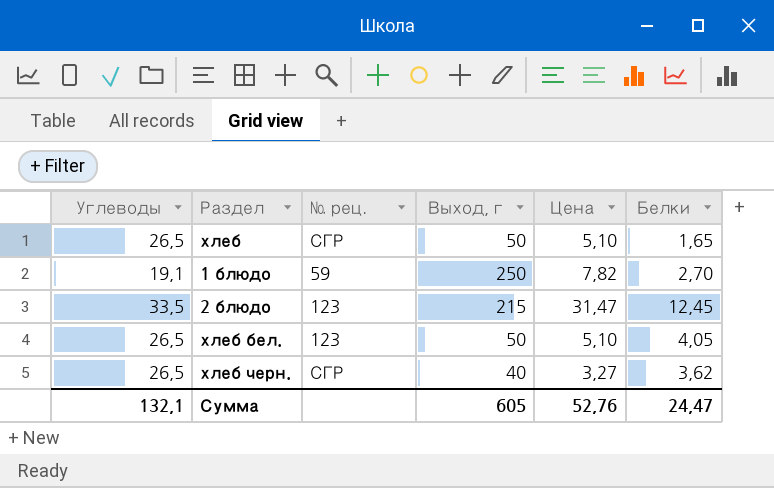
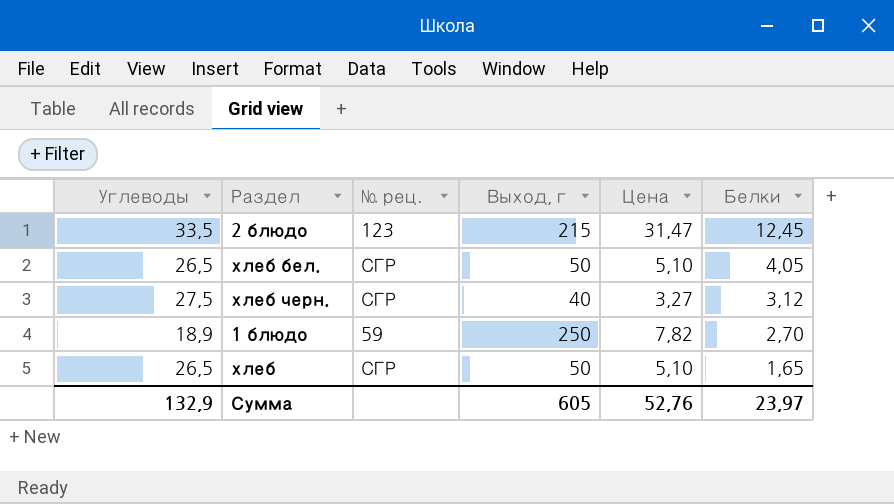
row order: none -> Белки descending
хлеб бел. | № рец.: 123 -> СГР
хлеб черн. | Углеводы: 26,5 -> 27,5
хлеб черн. | Белки: 3,62 -> 3,12
1 блюдо | Углеводы: 19,1 -> 18,9
Сумма | Углеводы: 132,1 -> 132,9
Сумма | Белки: 24,47 -> 23,97

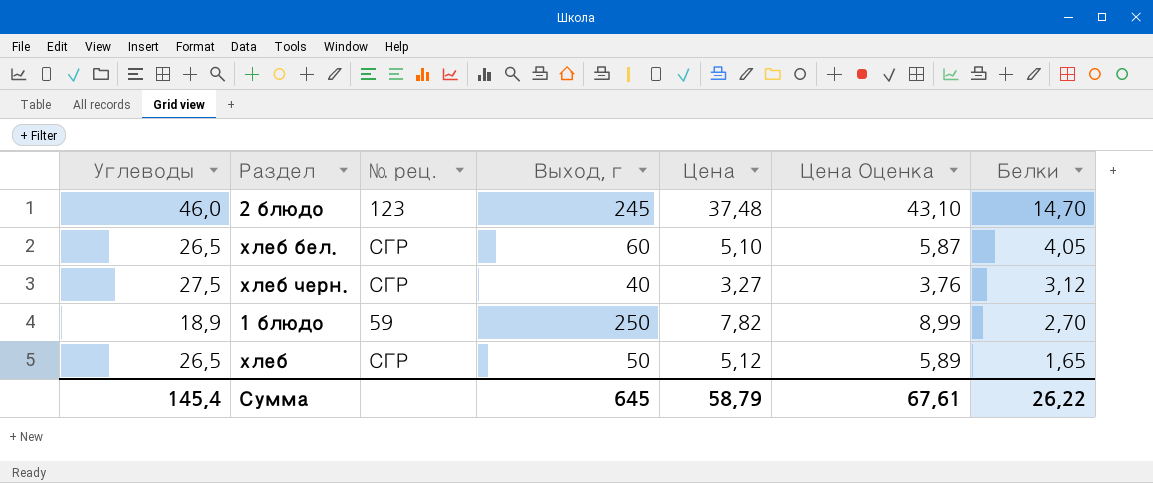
column Цена Оценка | formula: none -> [Цена] * 1,15
2 блюдо | Углеводы: 33,5 -> 46,0
2 блюдо | Выход, г: 215 -> 245
2 блюдо | Цена: 31,47 -> 37,48
2 блюдо | Белки: 12,45 -> 14,70
хлеб бел. | Выход, г: 50 -> 60
хлеб | Цена: 5,10 -> 5,12
Сумма | Углеводы: 132,9 -> 145,4
Сумма | Выход, г: 605 -> 645
Сумма | Цена: 52,76 -> 58,79
Сумма | Белки: 23,97 -> 26,22

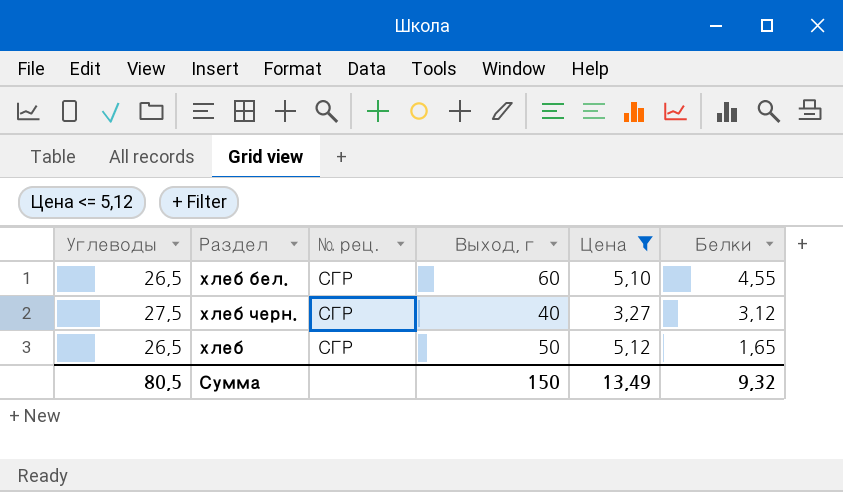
filter: none -> Цена <= 5,12
column Цена Оценка | formula: [Цена] * 1,15 -> none
хлеб бел. | Белки: 4,05 -> 4,55
Сумма | Углеводы: 145,4 -> 80,5
Сумма | Выход, г: 645 -> 150
Сумма | Цена: 58,79 -> 13,49
Сумма | Белки: 26,22 -> 9,32

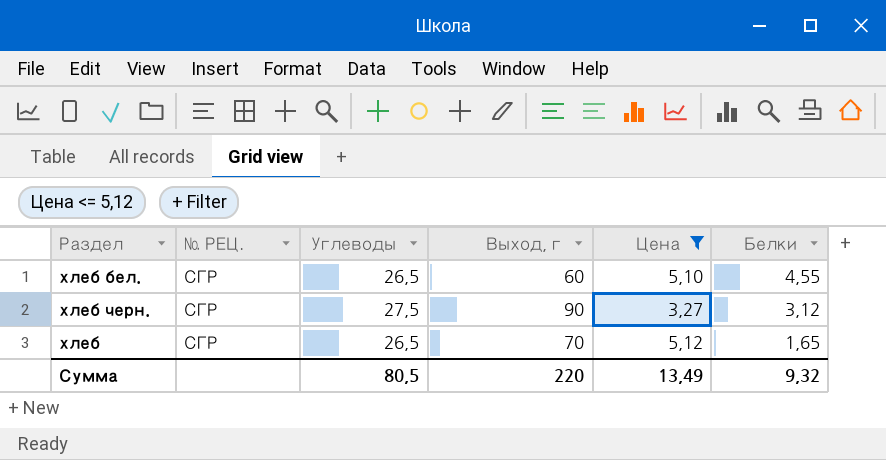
column name: № рец. -> № РЕЦ.
column Углеводы | position: 1 -> 3
хлеб черн. | Выход, г: 40 -> 90
хлеб | Выход, г: 50 -> 70
Сумма | Выход, г: 150 -> 220

